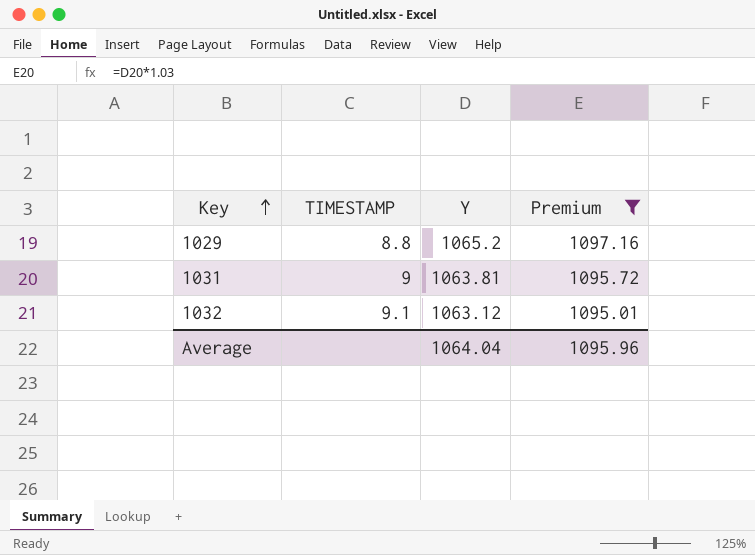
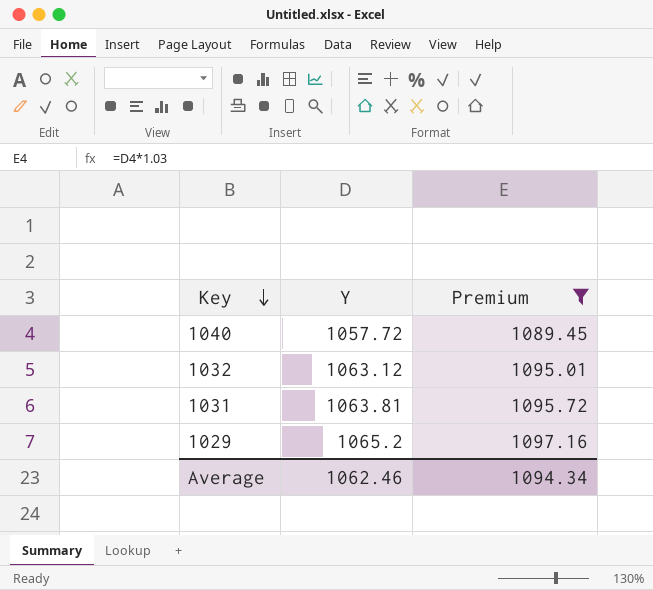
row order: Key ascending -> Key descending
column TIMESTAMP | position: 2 -> none
row 1040: none -> 1057.72 | 1089.45
Average | Y: 1064.04 -> 1062.46
Average | Premium: 1095.96 -> 1094.34

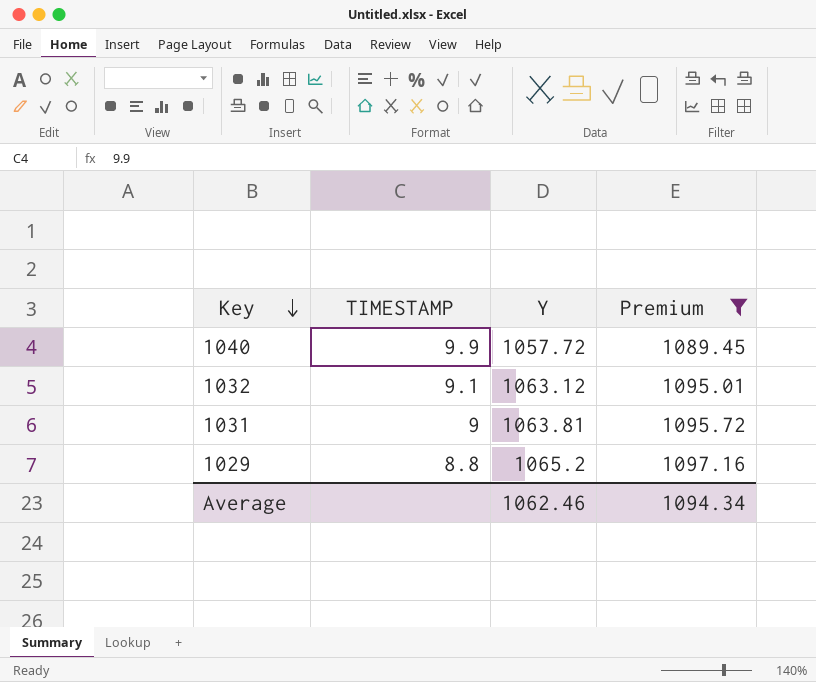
column TIMESTAMP | position: none -> 2

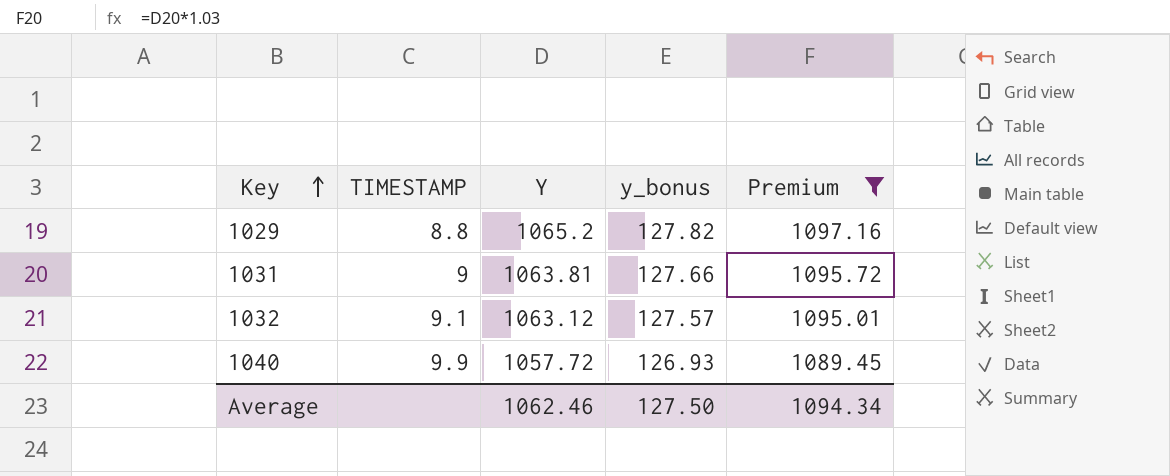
row order: Key descending -> Key ascending
column y_bonus | formula: none -> [Y] * 0.12

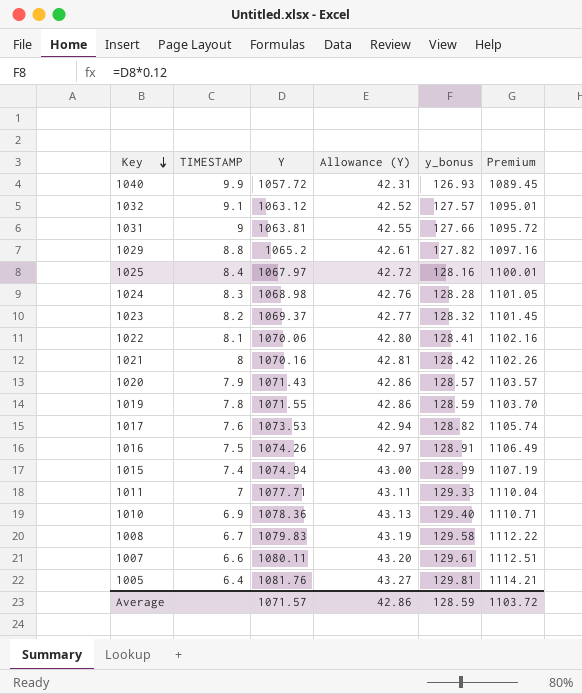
filter: Premium <= 1097.16 -> none
row order: Key ascending -> Key descending
column Allowance (Y) | formula: none -> [Y] * 0.04
Average | Y: 1062.46 -> 1071.57
Average | y_bonus: 127.50 -> 128.59
Average | Premium: 1094.34 -> 1103.72

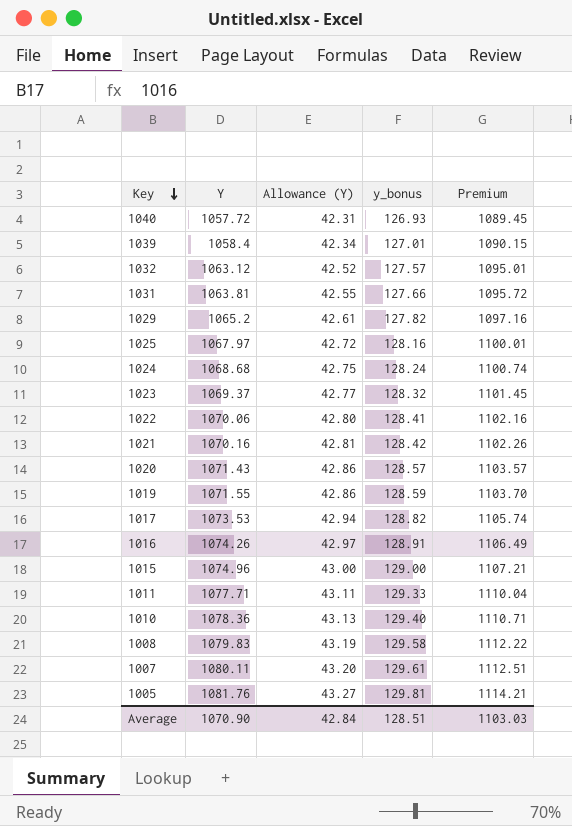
column TIMESTAMP | position: 2 -> none
row 1039: none -> 1058.4 | 42.34 | 127.01 | 1090.15
1024 | Y: 1068.98 -> 1068.68
1024 | Allowance (Y): 42.76 -> 42.75
1024 | y_bonus: 128.28 -> 128.24
1024 | Premium: 1101.05 -> 1100.74
1015 | Y: 1074.94 -> 1074.96
1015 | y_bonus: 128.99 -> 129.00
1015 | Premium: 1107.19 -> 1107.21
Average | Y: 1071.57 -> 1070.90
Average | Allowance (Y): 42.86 -> 42.84
Average | y_bonus: 128.59 -> 128.51
Average | Premium: 1103.72 -> 1103.03

